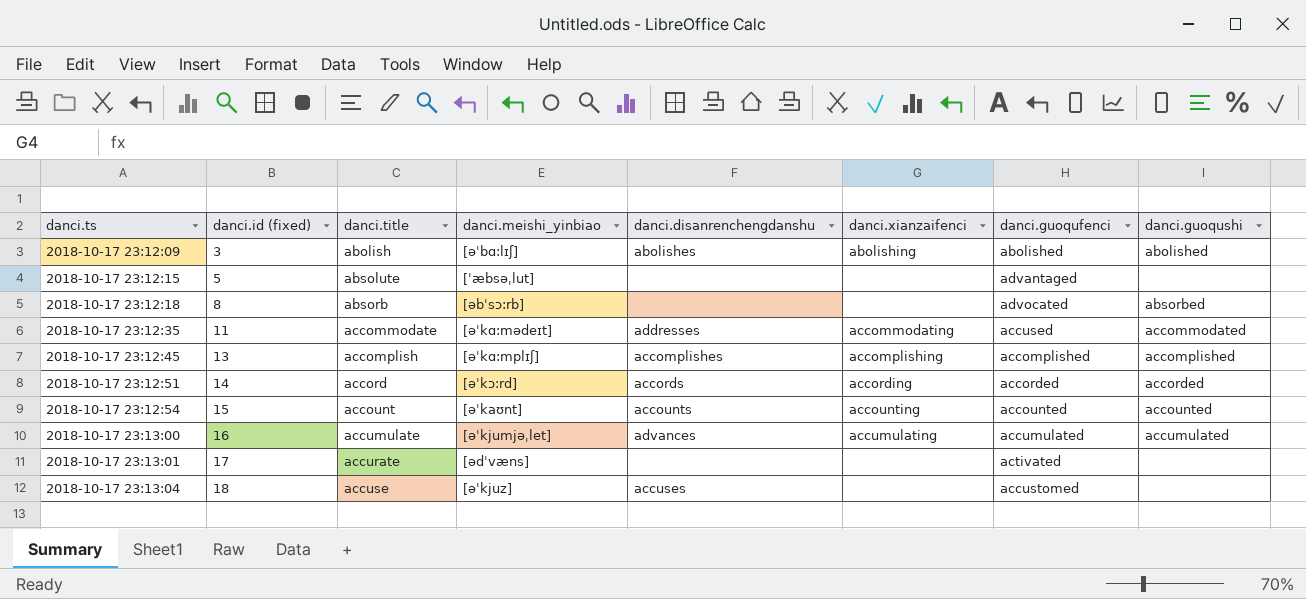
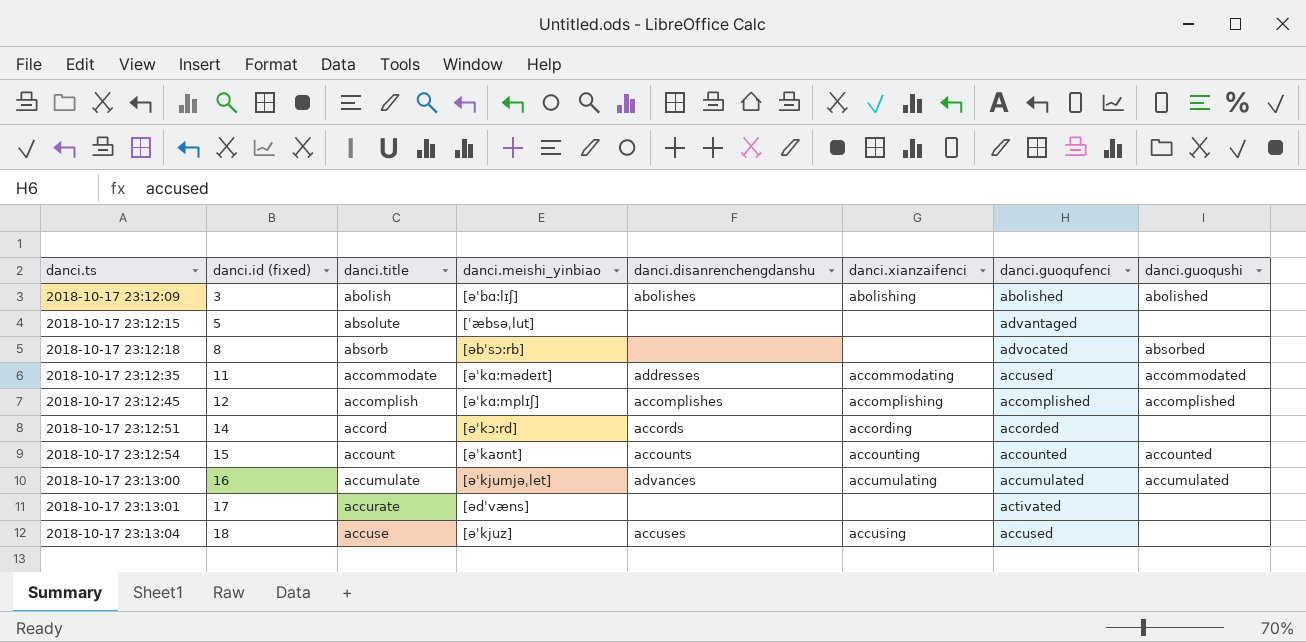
2018-10-17 23:12:45 | danci.id (fixed): 13 -> 12
2018-10-17 23:12:51 | danci.guoqushi: accorded -> none
2018-10-17 23:13:04 | danci.xianzaifenci: none -> accusing
2018-10-17 23:13:04 | danci.guoqufenci: accustomed -> accused

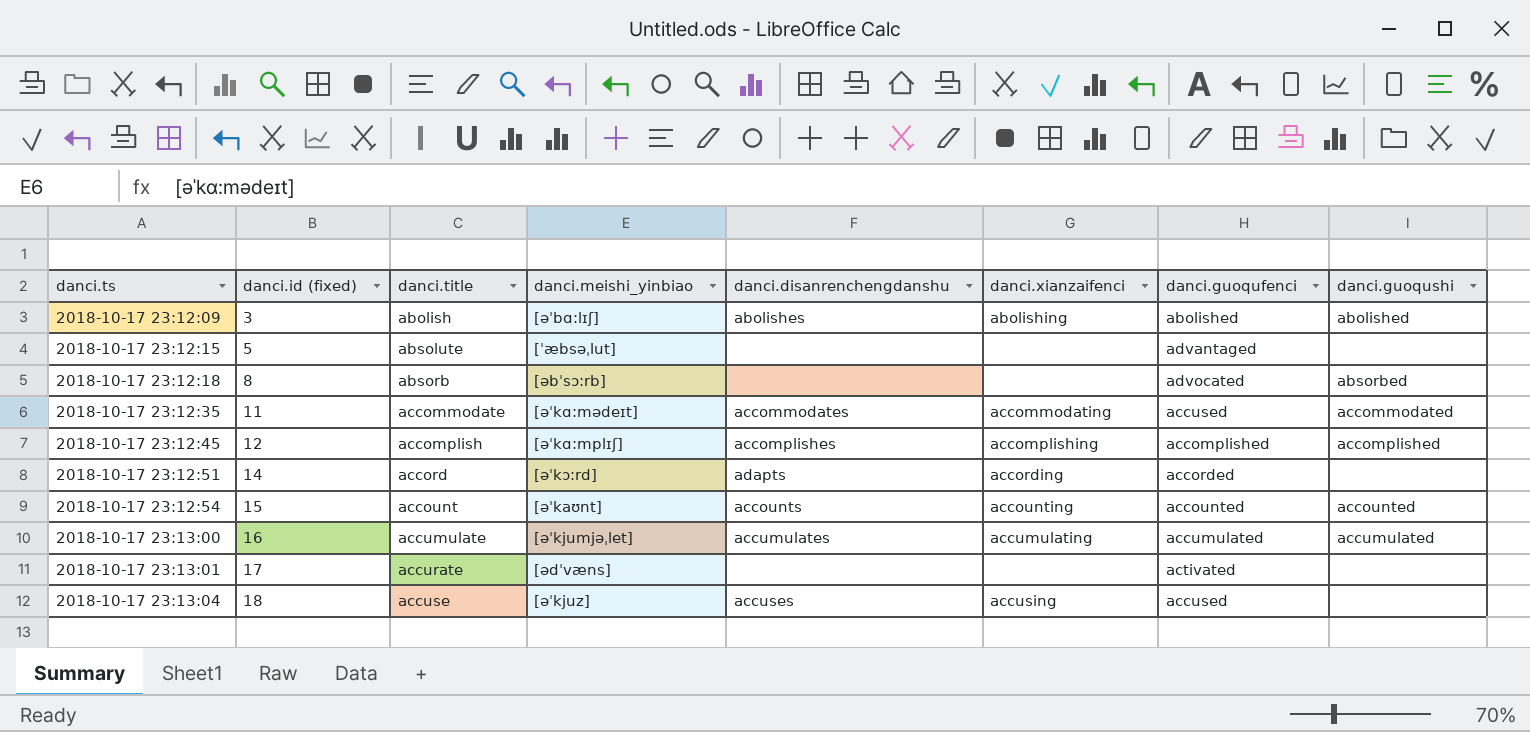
2018-10-17 23:12:35 | danci.disanrenchengdanshu: addresses -> accommodates
2018-10-17 23:12:51 | danci.disanrenchengdanshu: accords -> adapts
2018-10-17 23:13:00 | danci.disanrenchengdanshu: advances -> accumulates

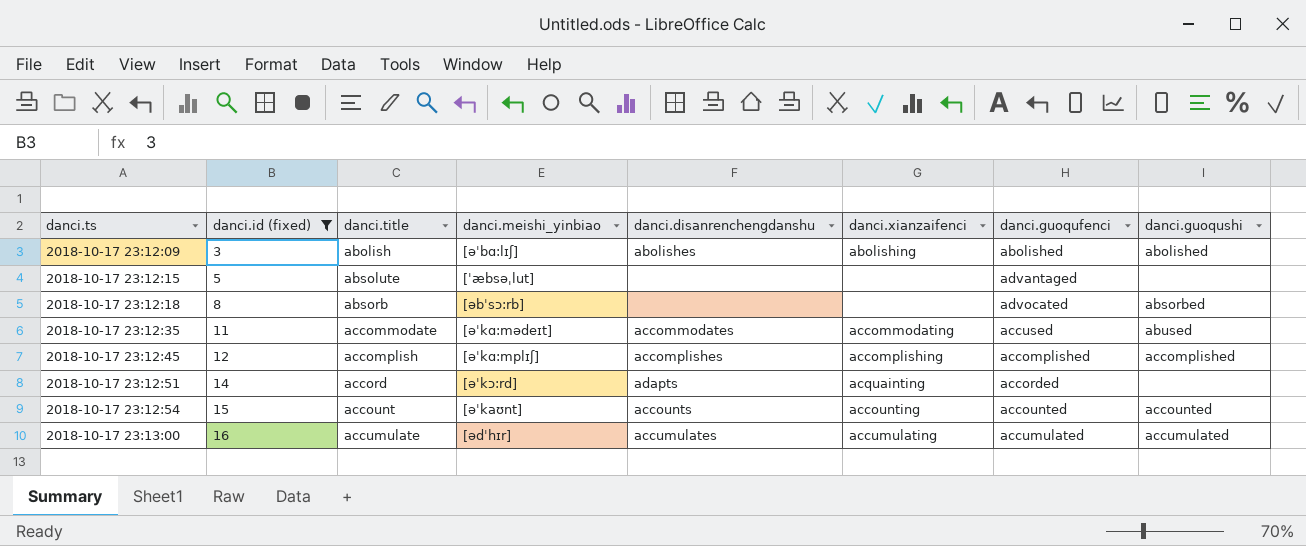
filter: none -> danci.id (fixed) <= 16
2018-10-17 23:12:35 | danci.guoqushi: accommodated -> abused
2018-10-17 23:12:51 | danci.xianzaifenci: according -> acquainting
2018-10-17 23:13:00 | danci.meishi_yinbiao: [əˈkjumjəˌlet] -> [ədˈhɪr]

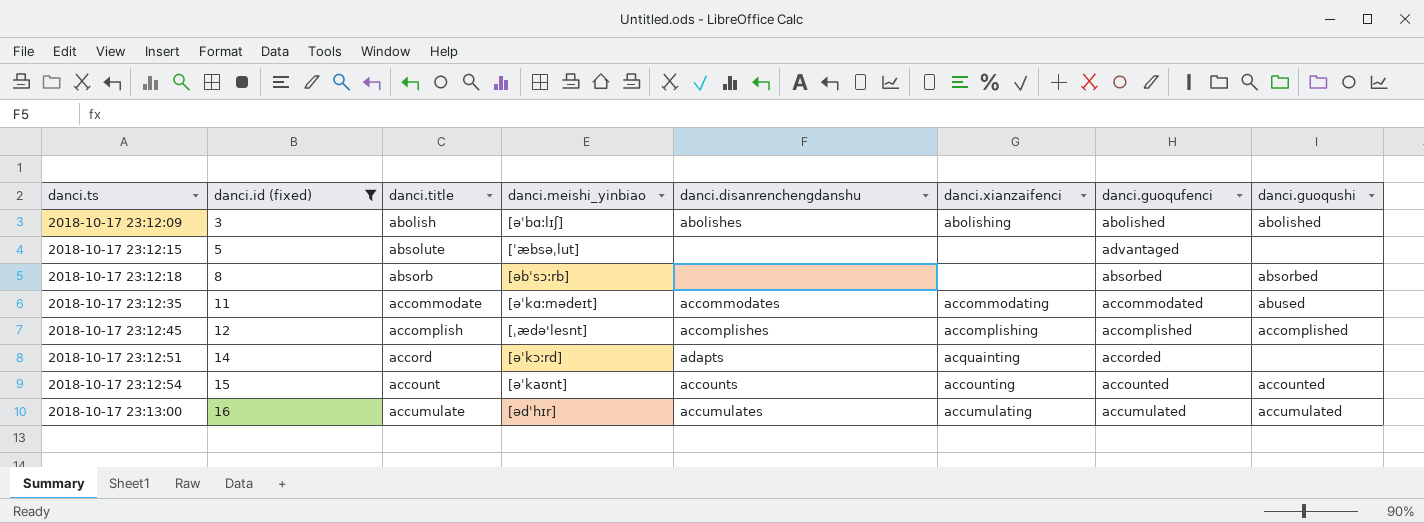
2018-10-17 23:12:18 | danci.guoqufenci: advocated -> absorbed
2018-10-17 23:12:35 | danci.guoqufenci: accused -> accommodated
2018-10-17 23:12:45 | danci.meishi_yinbiao: [əˈkɑ:mplɪʃ] -> [ˌædə'lesnt]

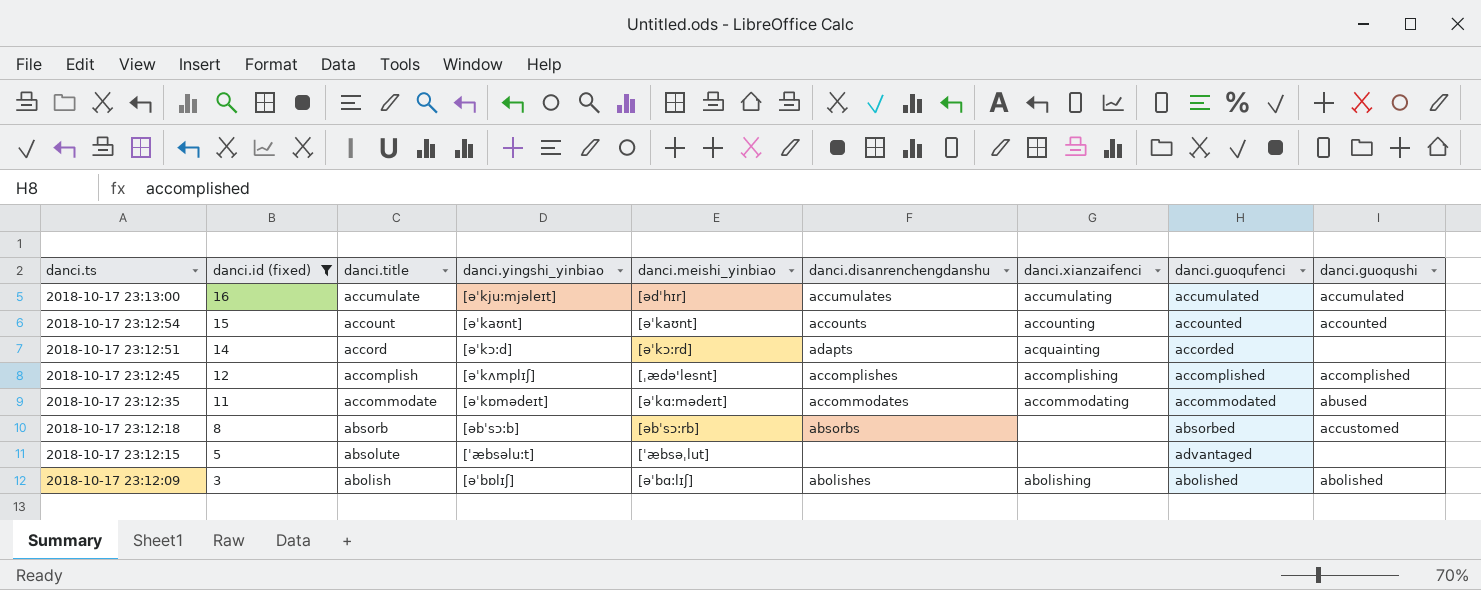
row order: danci.ts ascending -> danci.ts descending
column danci.yingshi_yinbiao | position: none -> 4
2018-10-17 23:12:18 | danci.disanrenchengdanshu: none -> absorbs
2018-10-17 23:12:18 | danci.guoqushi: absorbed -> accustomed

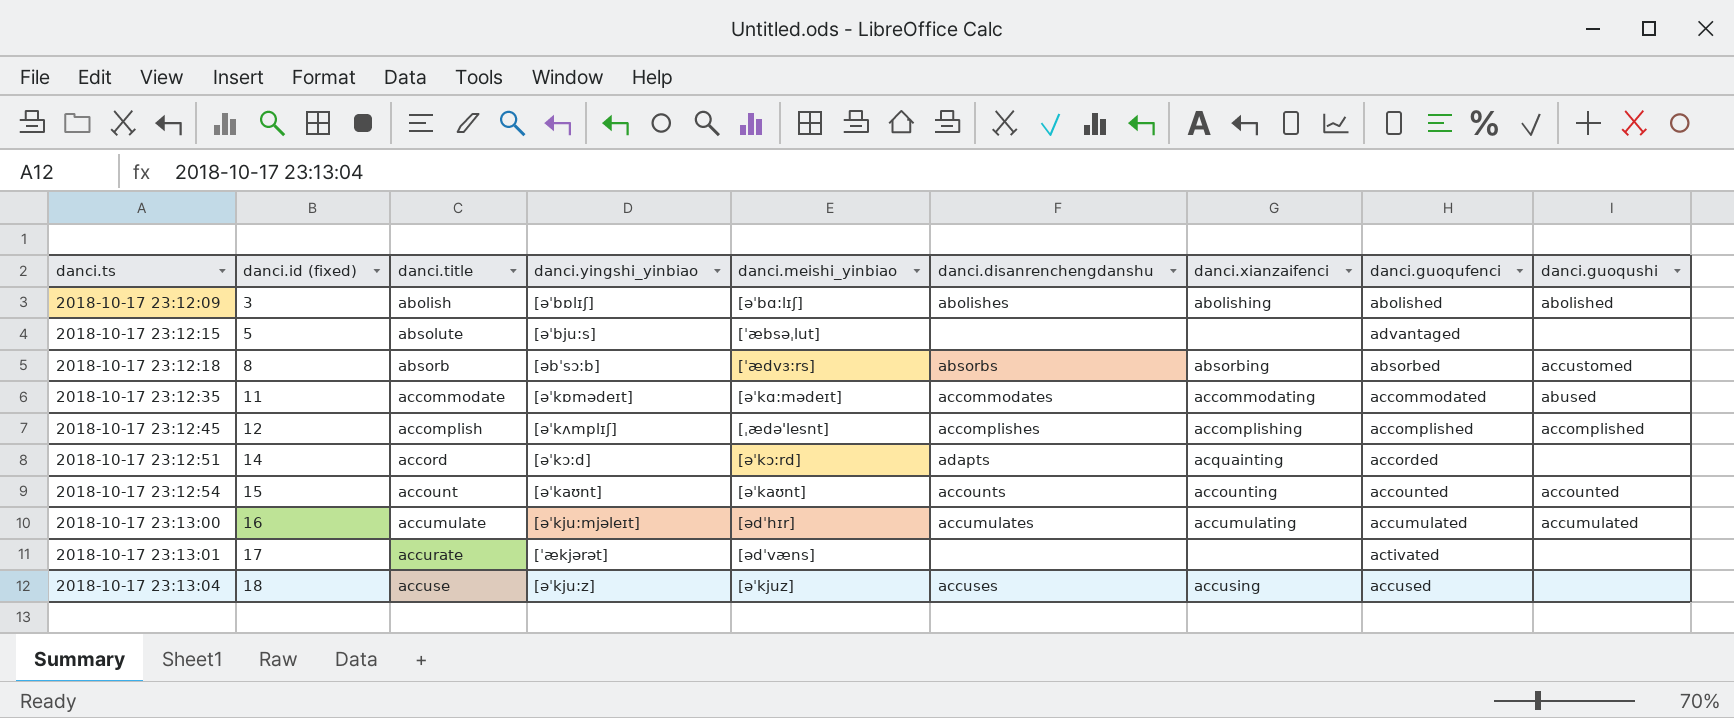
filter: danci.id (fixed) <= 16 -> none
row order: danci.ts descending -> danci.ts ascending
2018-10-17 23:12:15 | danci.yingshi_yinbiao: [ˈæbsəlu:t] -> [əˈbju:s]
2018-10-17 23:12:18 | danci.meishi_yinbiao: [əbˈsɔ:rb] -> [ˈædvɜ:rs]
2018-10-17 23:12:18 | danci.xianzaifenci: none -> absorbing

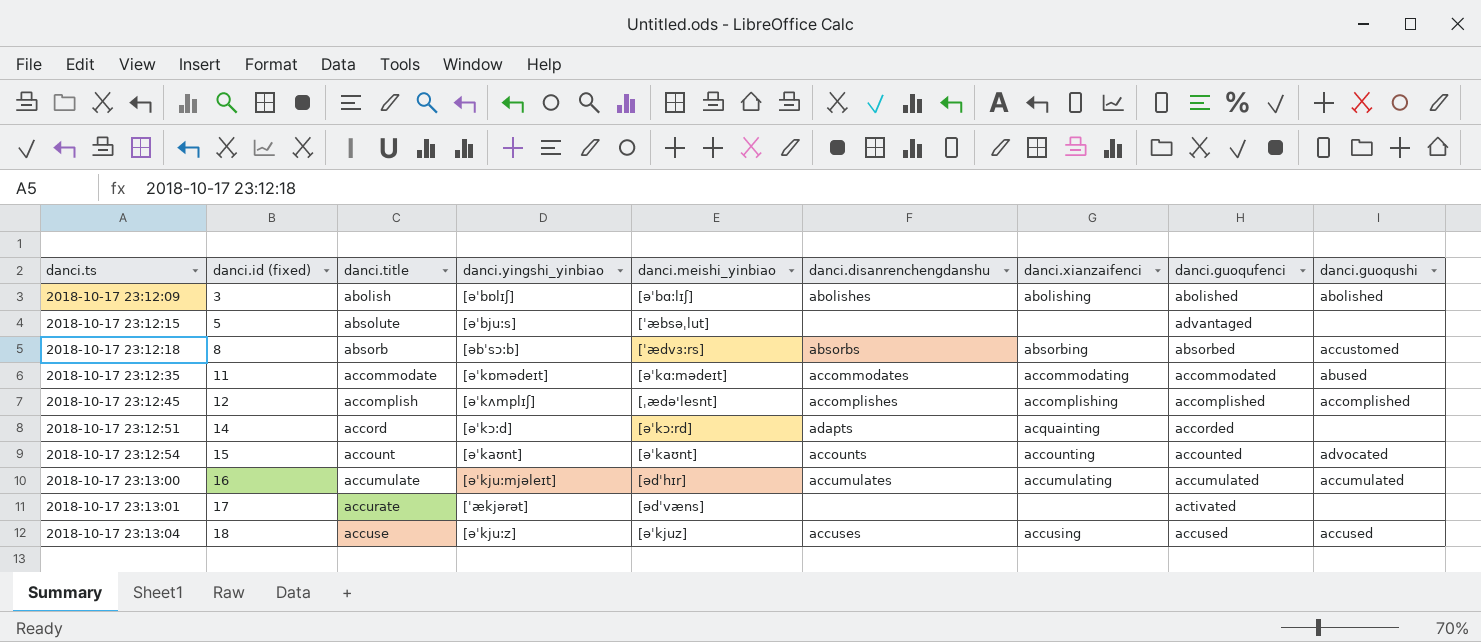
2018-10-17 23:12:54 | danci.guoqushi: accounted -> advocated
2018-10-17 23:13:04 | danci.guoqushi: none -> accused

